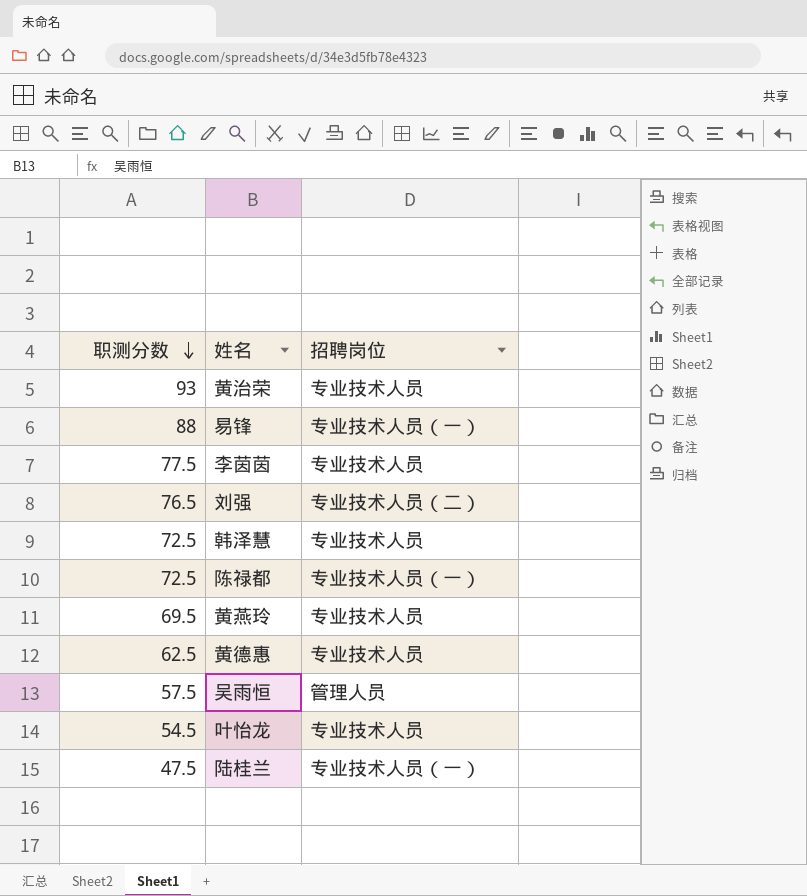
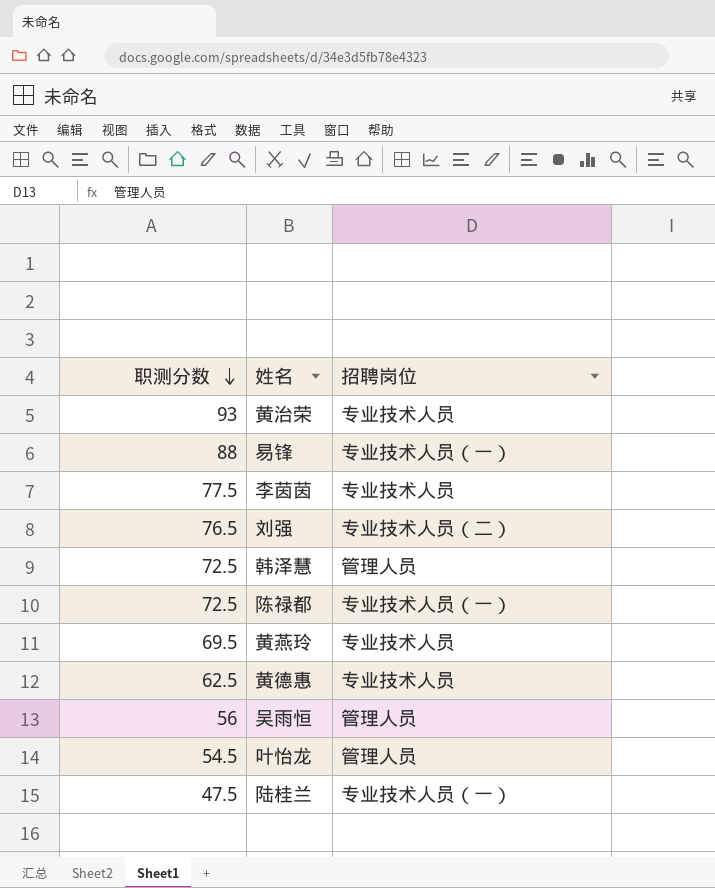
韩泽慧 | 招聘岗位: 专业技术人员 -> 管理人员
吴雨恒 | 职测分数: 57.5 -> 56
叶怡龙 | 招聘岗位: 专业技术人员 -> 管理人员

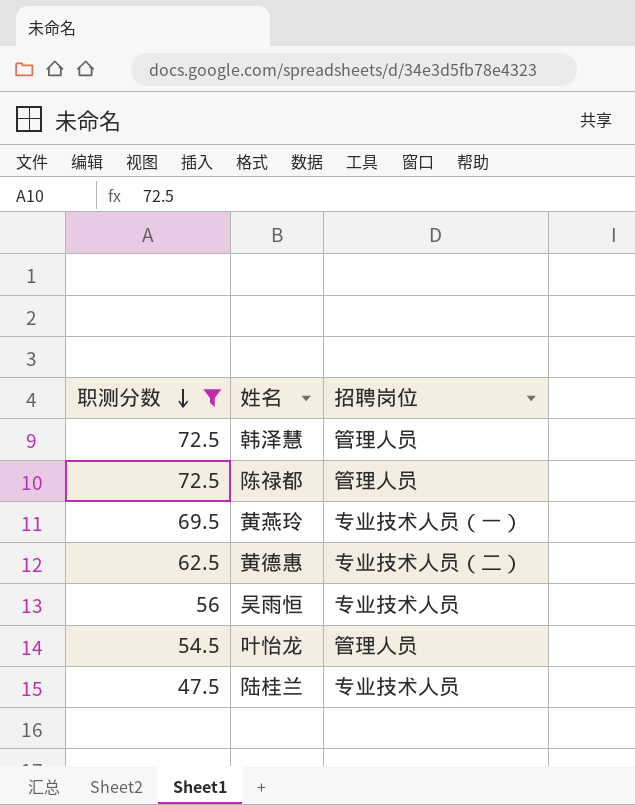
filter: none -> 职测分数 <= 72.5
陈禄都 | 招聘岗位: 专业技术人员（一） -> 管理人员
黄燕玲 | 招聘岗位: 专业技术人员 -> 专业技术人员（一）
黄德惠 | 招聘岗位: 专业技术人员 -> 专业技术人员（二）
吴雨恒 | 招聘岗位: 管理人员 -> 专业技术人员
陆桂兰 | 招聘岗位: 专业技术人员（一） -> 专业技术人员

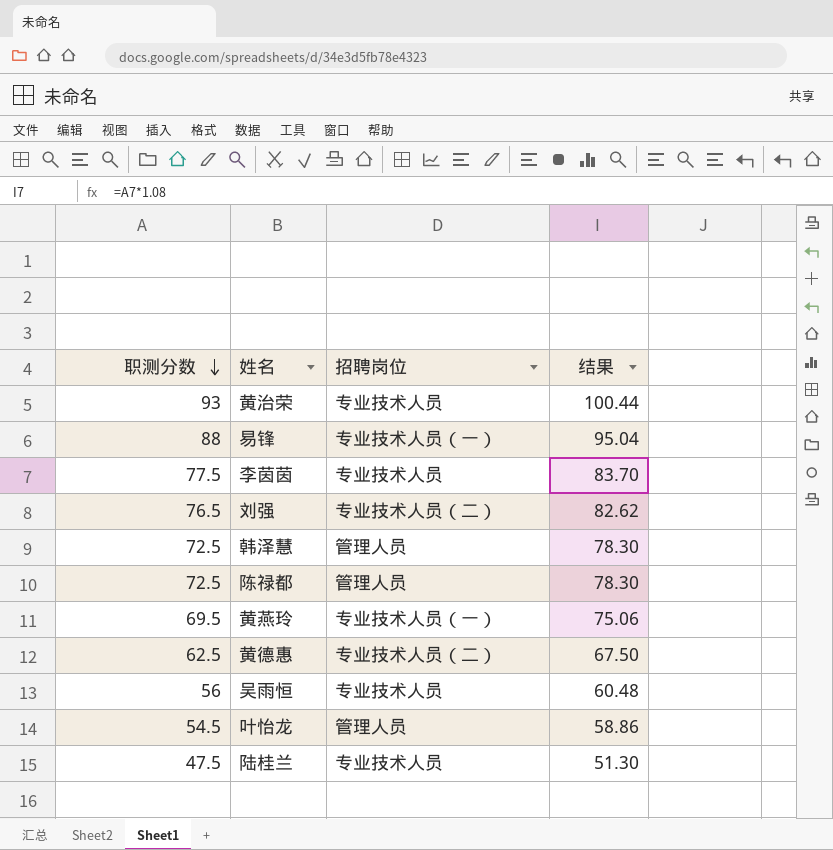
filter: 职测分数 <= 72.5 -> none
column 结果 | formula: none -> [职测分数] * 1.08

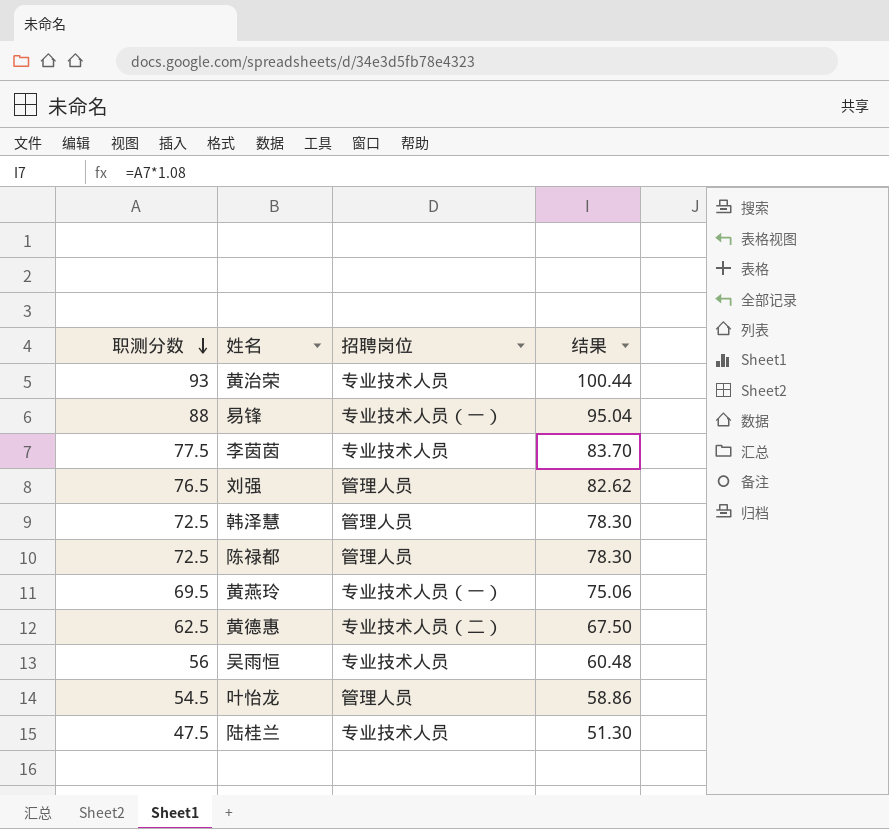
刘强 | 招聘岗位: 专业技术人员（二） -> 管理人员

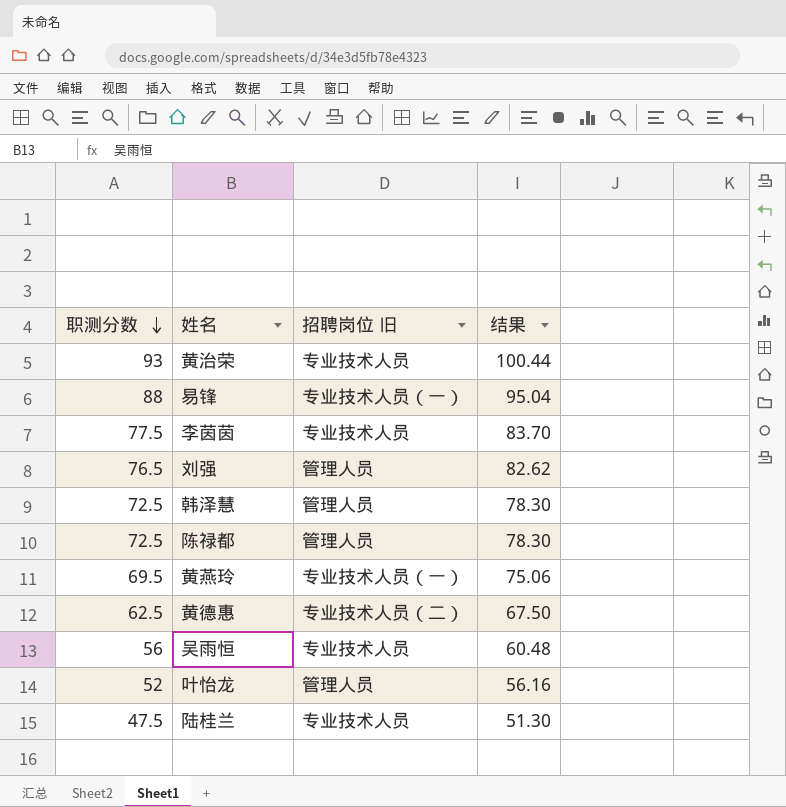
column name: 招聘岗位 -> 招聘岗位 旧
叶怡龙 | 职测分数: 54.5 -> 52
叶怡龙 | 结果: 58.86 -> 56.16

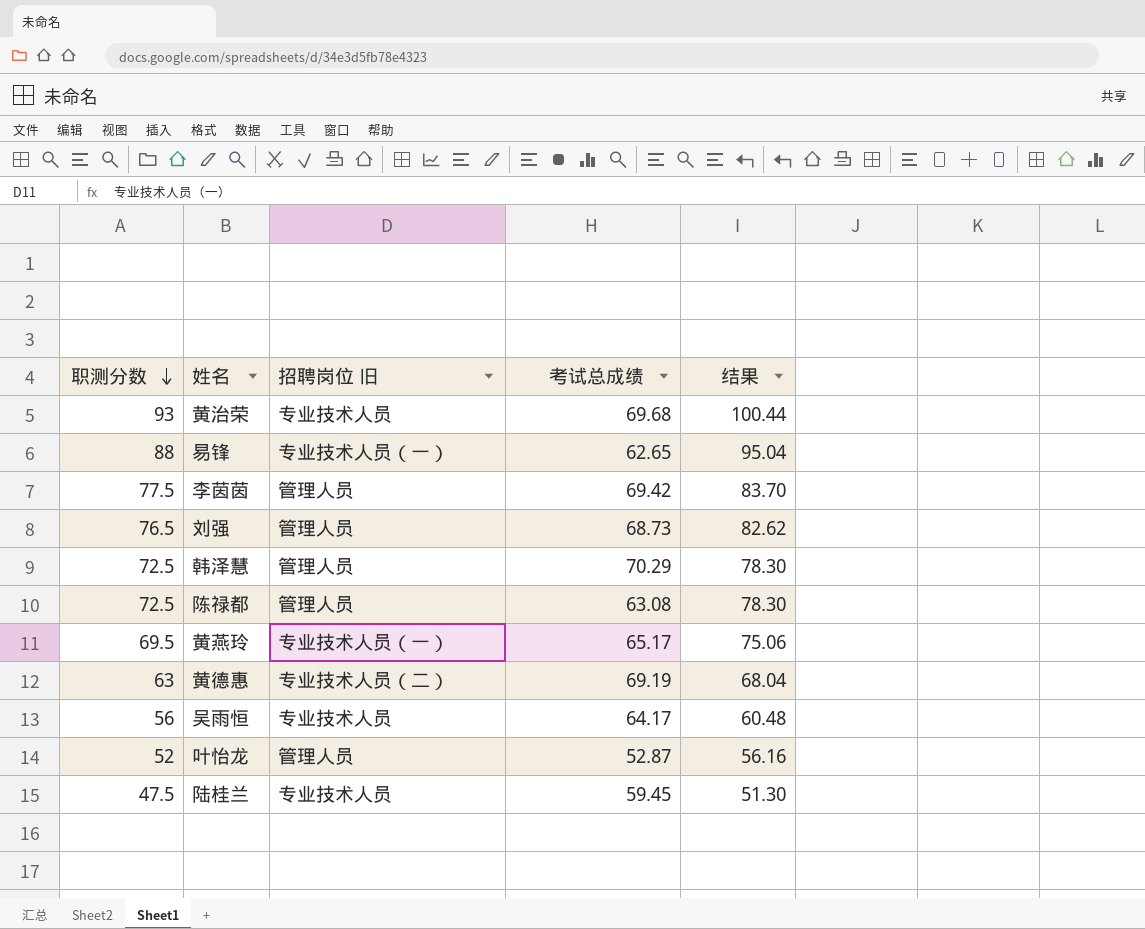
column 考试总成绩 | position: none -> 4
李茵茵 | 招聘岗位 旧: 专业技术人员 -> 管理人员
黄德惠 | 职测分数: 62.5 -> 63
黄德惠 | 结果: 67.50 -> 68.04

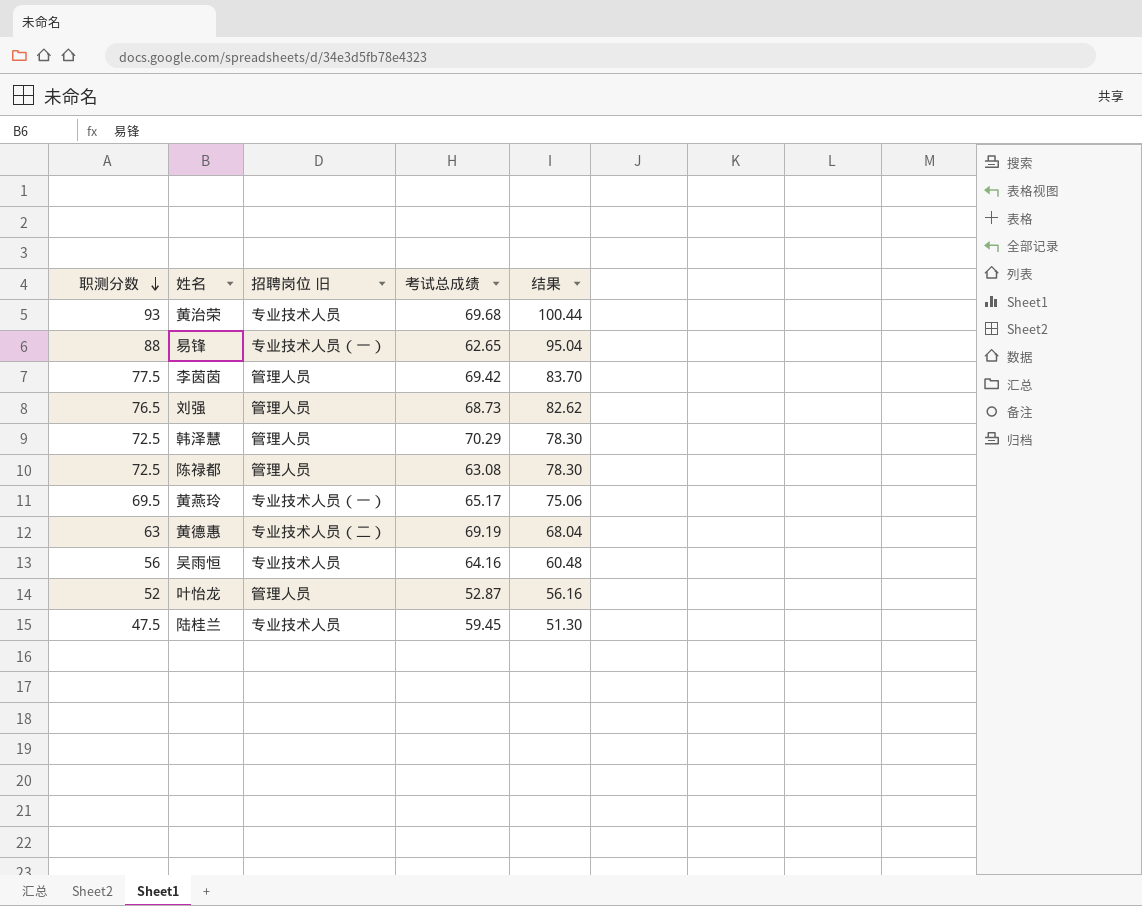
吴雨恒 | 考试总成绩: 64.17 -> 64.16

